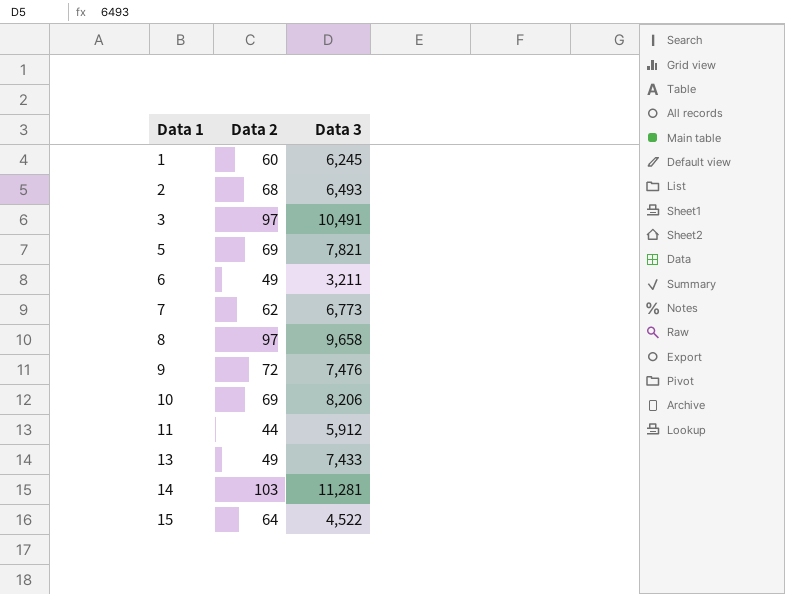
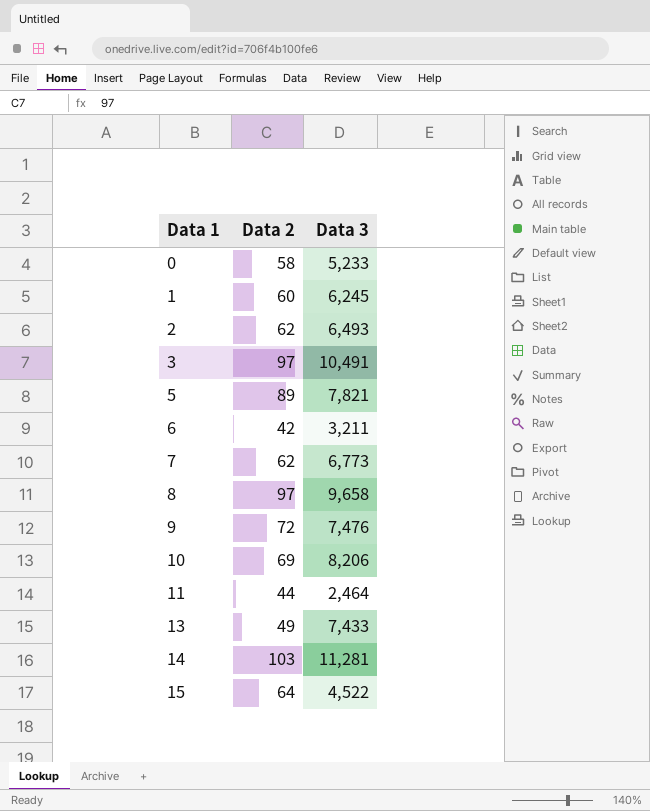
row 0: none -> 58 | 5,233
2 | Data 2: 68 -> 62
5 | Data 2: 69 -> 89
6 | Data 2: 49 -> 42
11 | Data 3: 5,912 -> 2,464

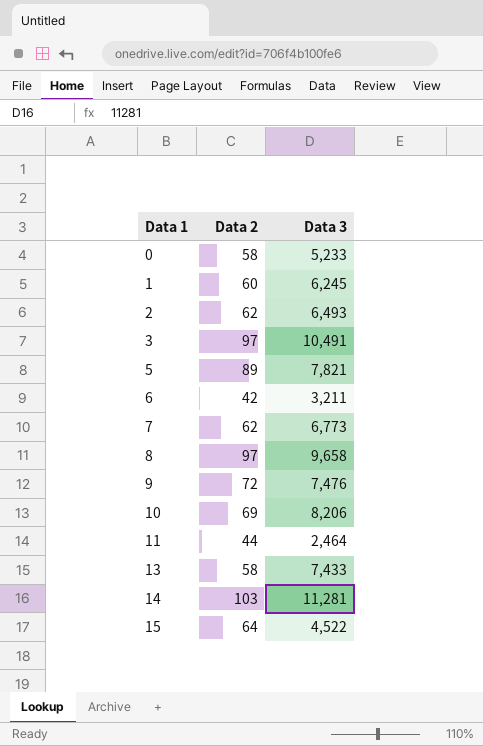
13 | Data 2: 49 -> 58

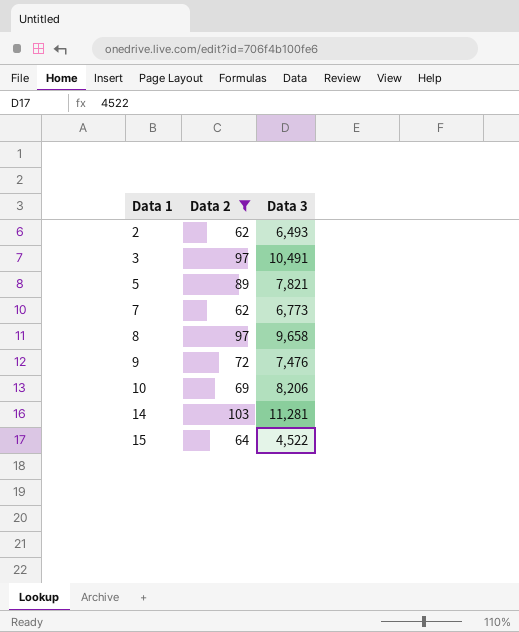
filter: none -> Data 2 >= 62

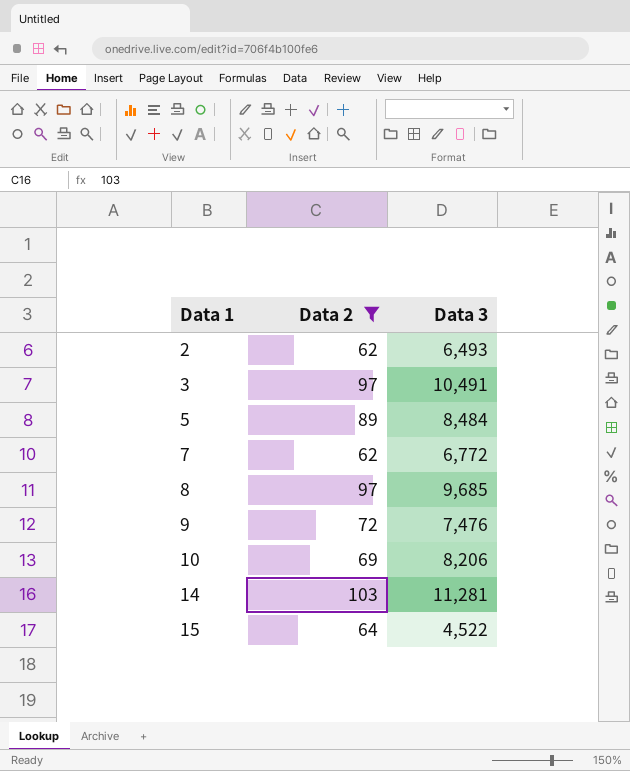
5 | Data 3: 7,821 -> 8,484
7 | Data 3: 6,773 -> 6,772
8 | Data 3: 9,658 -> 9,685

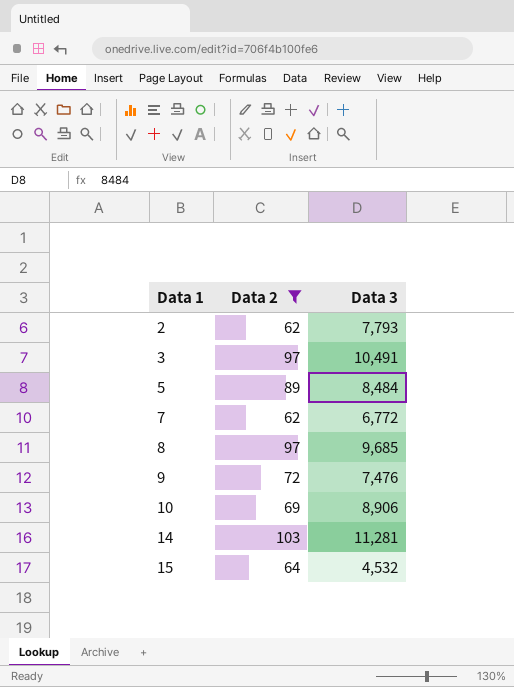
2 | Data 3: 6,493 -> 7,793
10 | Data 3: 8,206 -> 8,906
15 | Data 3: 4,522 -> 4,532

